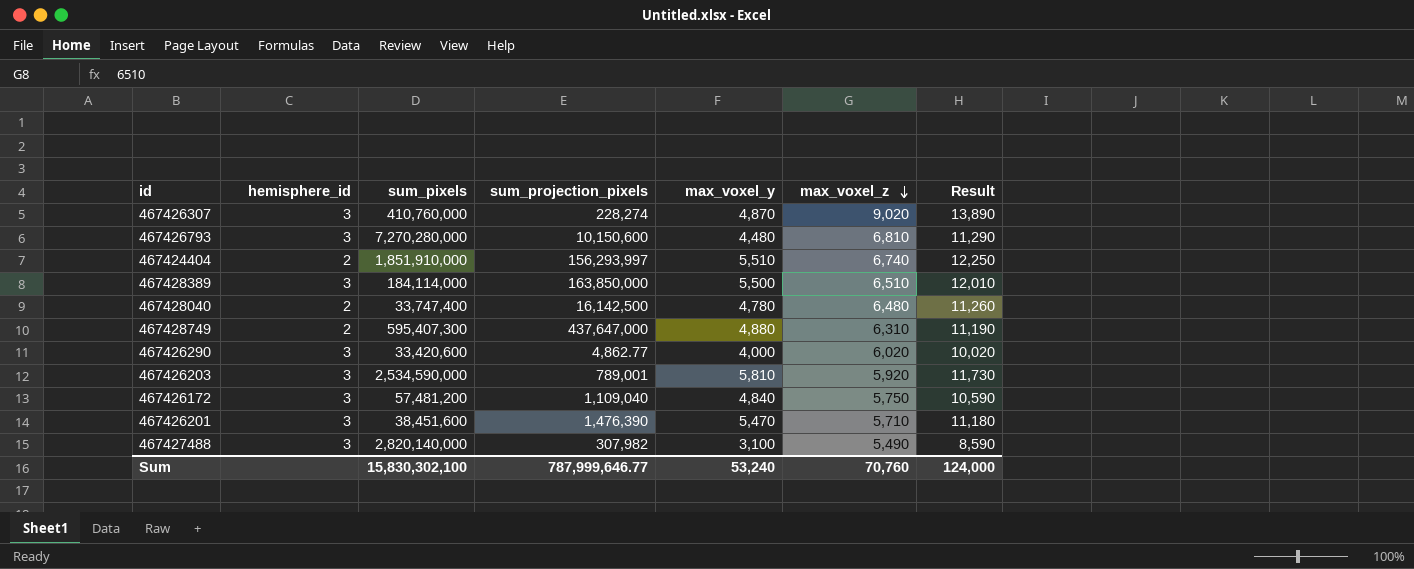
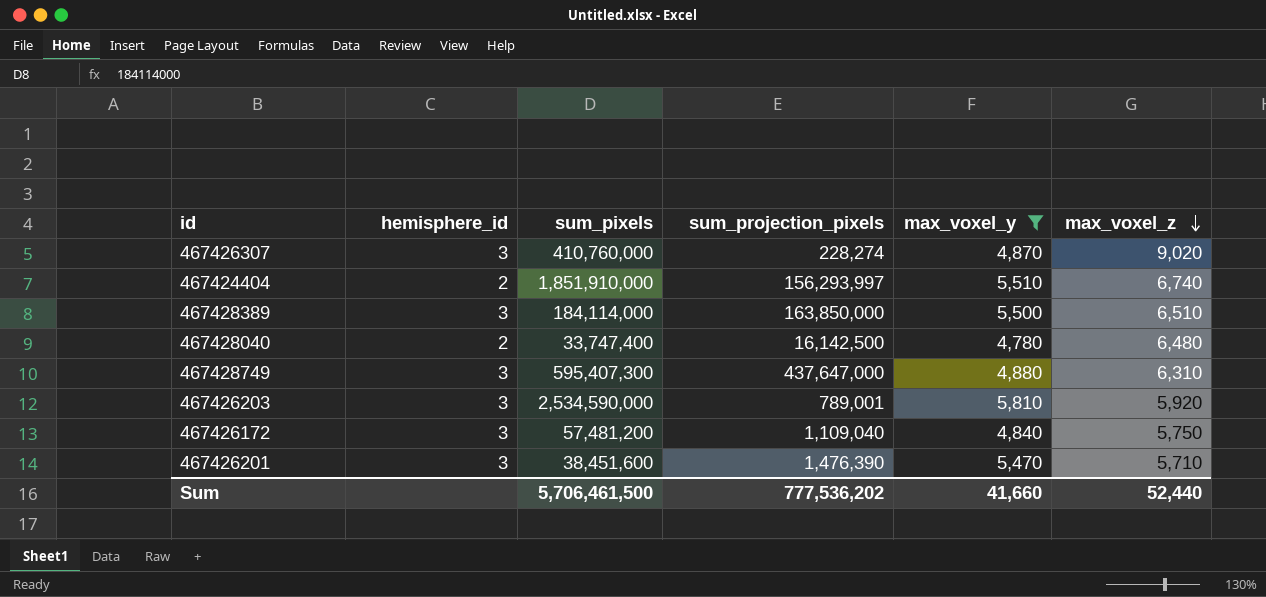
filter: none -> max_voxel_y >= 4,780
column Result | formula: [max_voxel_y] + [max_voxel_z] -> none
467428749 | hemisphere_id: 2 -> 3
Sum | sum_pixels: 15,830,302,100 -> 5,706,461,500
Sum | sum_projection_pixels: 787,999,646.77 -> 777,536,202
Sum | max_voxel_y: 53,240 -> 41,660
Sum | max_voxel_z: 70,760 -> 52,440

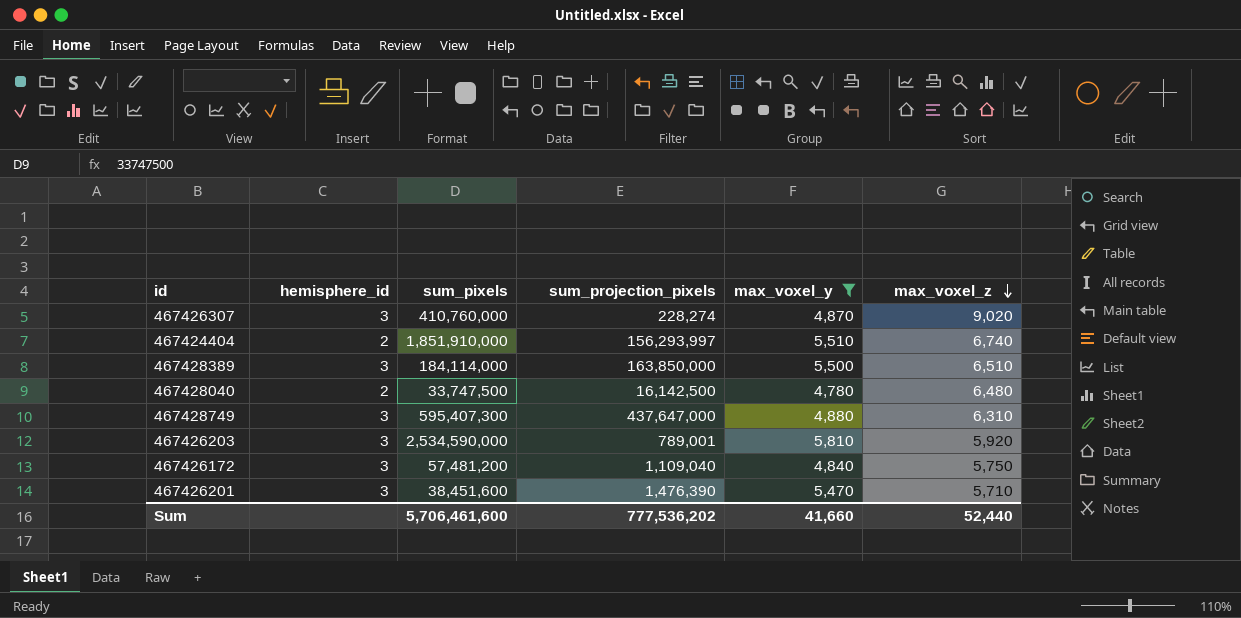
467428040 | sum_pixels: 33,747,400 -> 33,747,500
Sum | sum_pixels: 5,706,461,500 -> 5,706,461,600

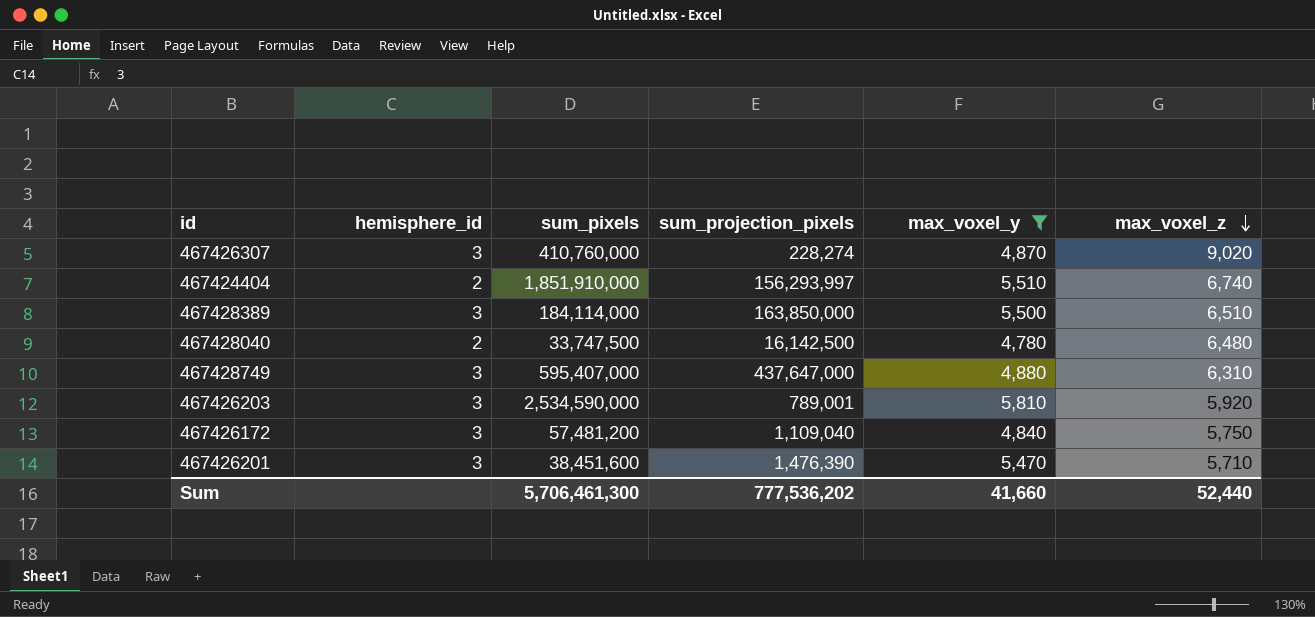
467428749 | sum_pixels: 595,407,300 -> 595,407,000
Sum | sum_pixels: 5,706,461,600 -> 5,706,461,300

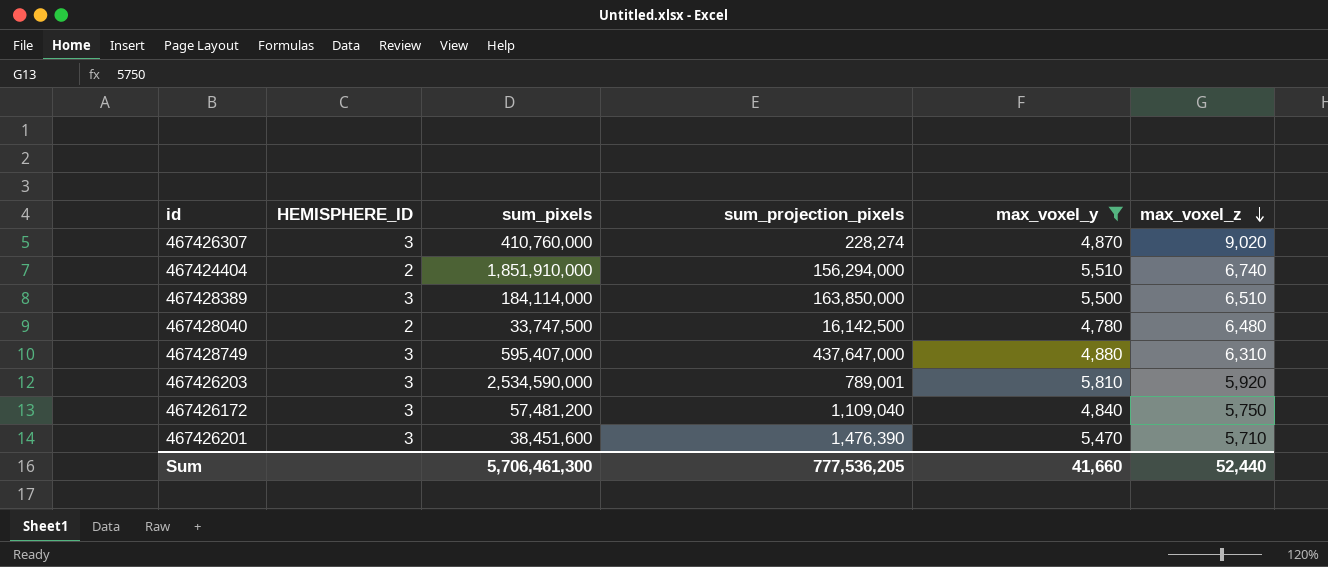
column name: hemisphere_id -> HEMISPHERE_ID
467424404 | sum_projection_pixels: 156,293,997 -> 156,294,000
Sum | sum_projection_pixels: 777,536,202 -> 777,536,205

